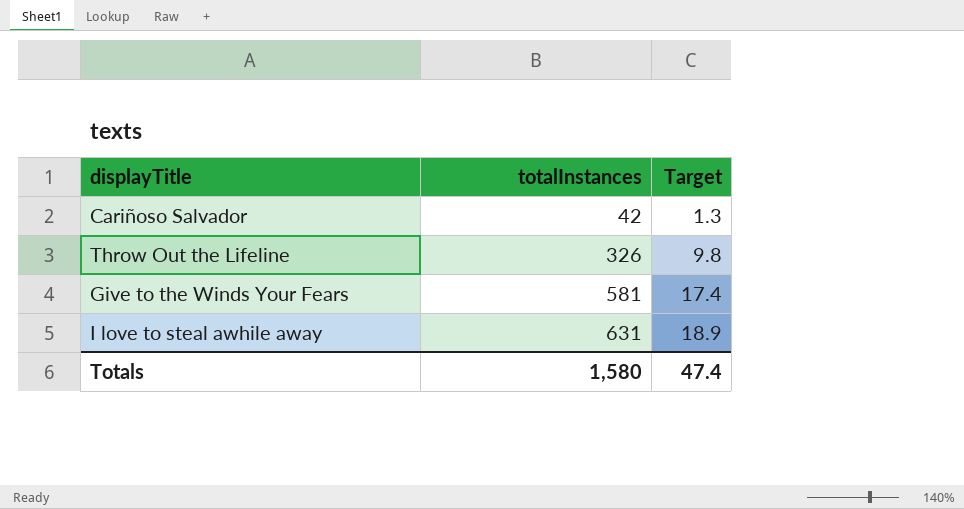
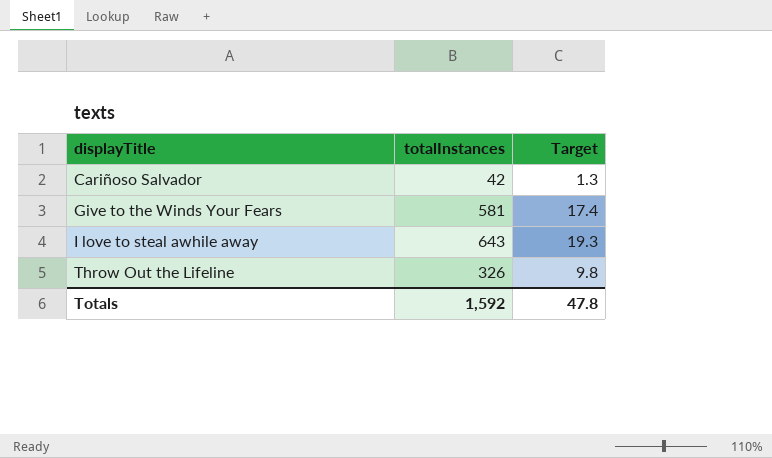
row order: totalInstances ascending -> displayTitle ascending
I love to steal awhile away | totalInstances: 631 -> 643
I love to steal awhile away | Target: 18.9 -> 19.3
Totals | totalInstances: 1,580 -> 1,592
Totals | Target: 47.4 -> 47.8

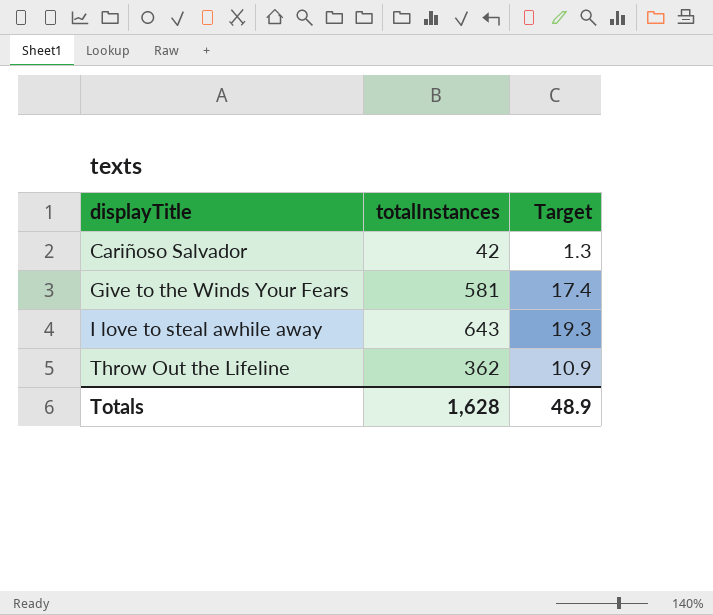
Throw Out the Lifeline | totalInstances: 326 -> 362
Throw Out the Lifeline | Target: 9.8 -> 10.9
Totals | totalInstances: 1,592 -> 1,628
Totals | Target: 47.8 -> 48.9

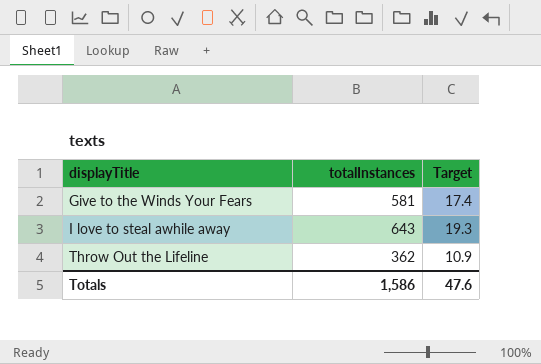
row Cariñoso Salvador: 42 | 1.3 -> none
Totals | totalInstances: 1,628 -> 1,586
Totals | Target: 48.9 -> 47.6

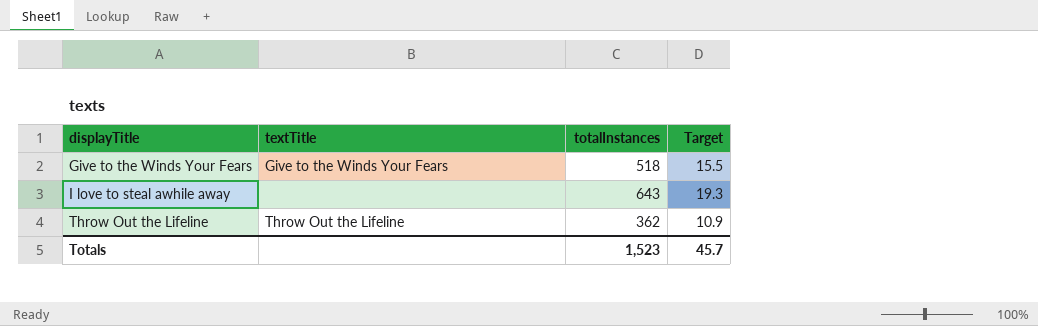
column textTitle | position: none -> 2
Give to the Winds Your Fears | totalInstances: 581 -> 518
Give to the Winds Your Fears | Target: 17.4 -> 15.5
Totals | totalInstances: 1,586 -> 1,523
Totals | Target: 47.6 -> 45.7

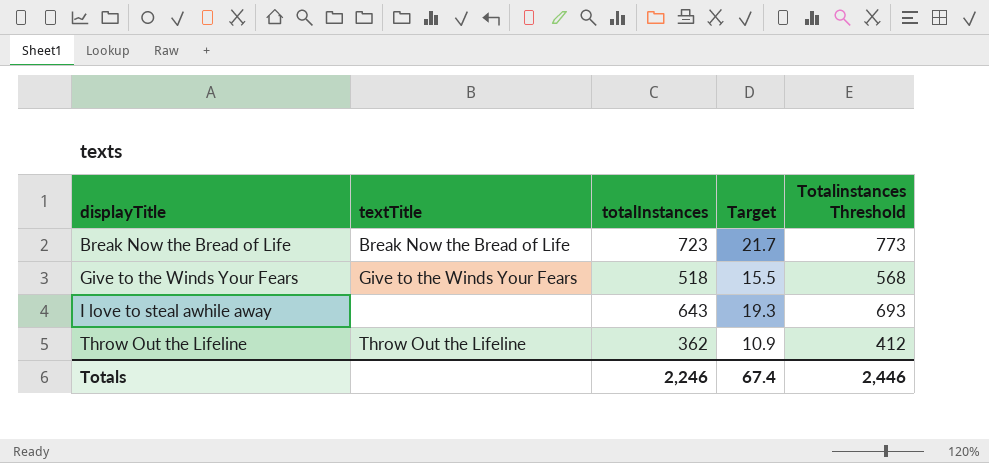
column Totalinstances Threshold | formula: none -> [totalInstances] + 50
row Break Now the Bread of Life: none -> Break Now the Bread of Life | 723 | 21.7 | 773
Totals | totalInstances: 1,523 -> 2,246
Totals | Target: 45.7 -> 67.4

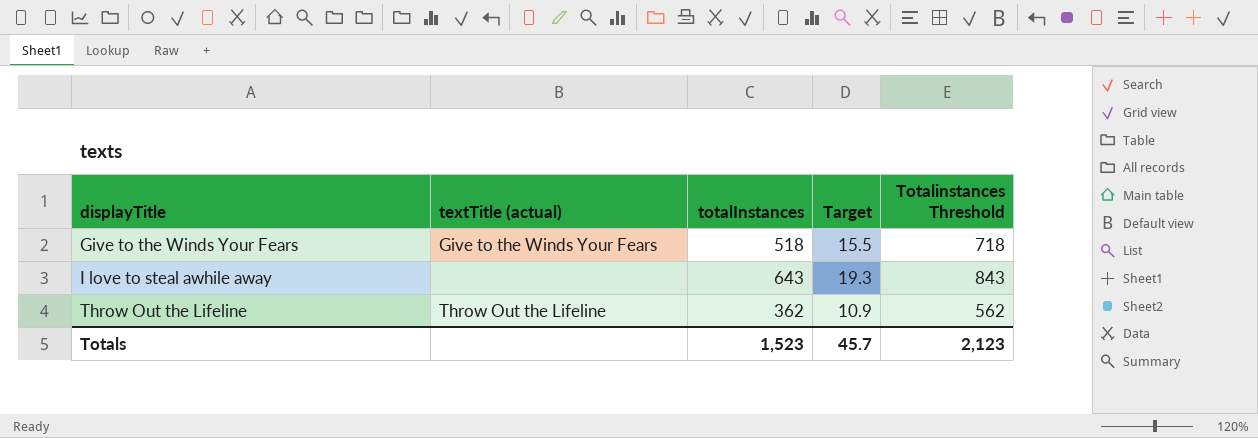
column name: textTitle -> textTitle (actual)
column Totalinstances Threshold | formula: [totalInstances] + 50 -> [totalInstances] + 200
row Break Now the Bread of Life: Break Now the Bread of Life | 723 | 21.7 | 773 -> none
Totals | totalInstances: 2,246 -> 1,523
Totals | Target: 67.4 -> 45.7
Totals | Totalinstances Threshold: 2,446 -> 2,123

